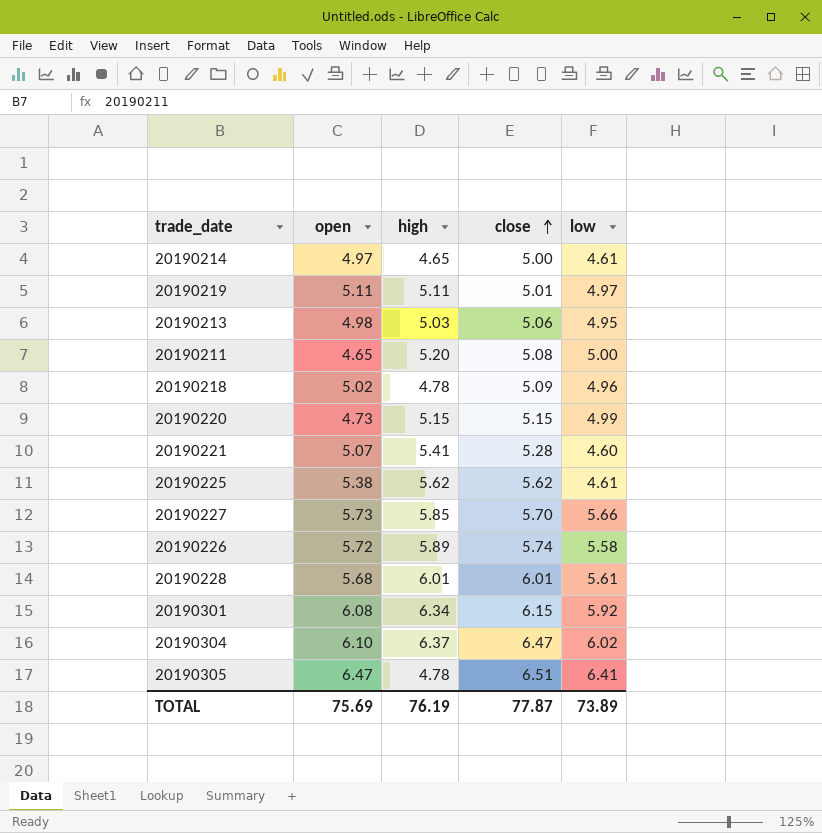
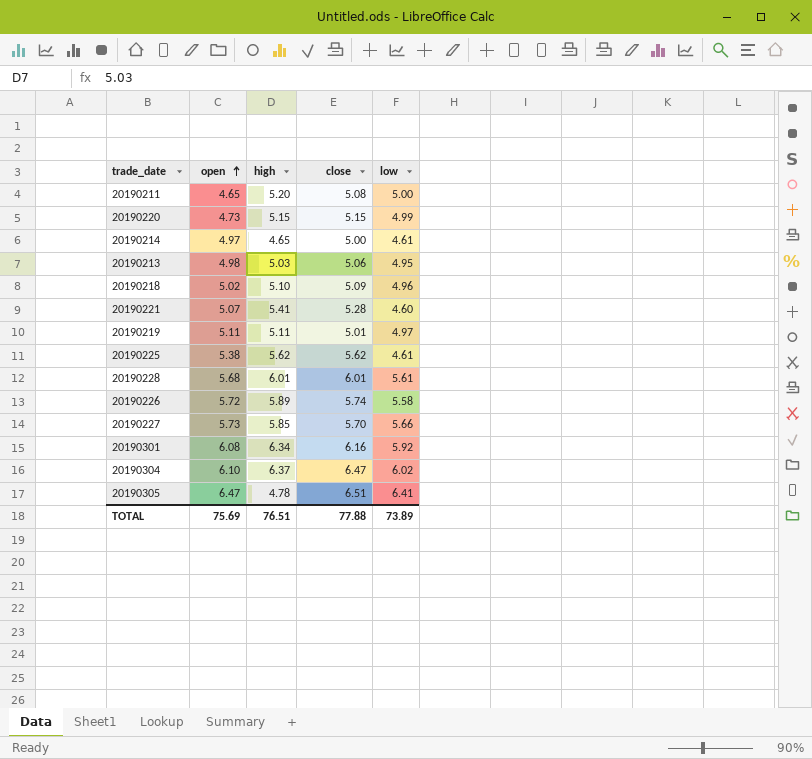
row order: close ascending -> open ascending
20190218 | high: 4.78 -> 5.10
20190301 | close: 6.15 -> 6.16
TOTAL | high: 76.19 -> 76.51
TOTAL | close: 77.87 -> 77.88

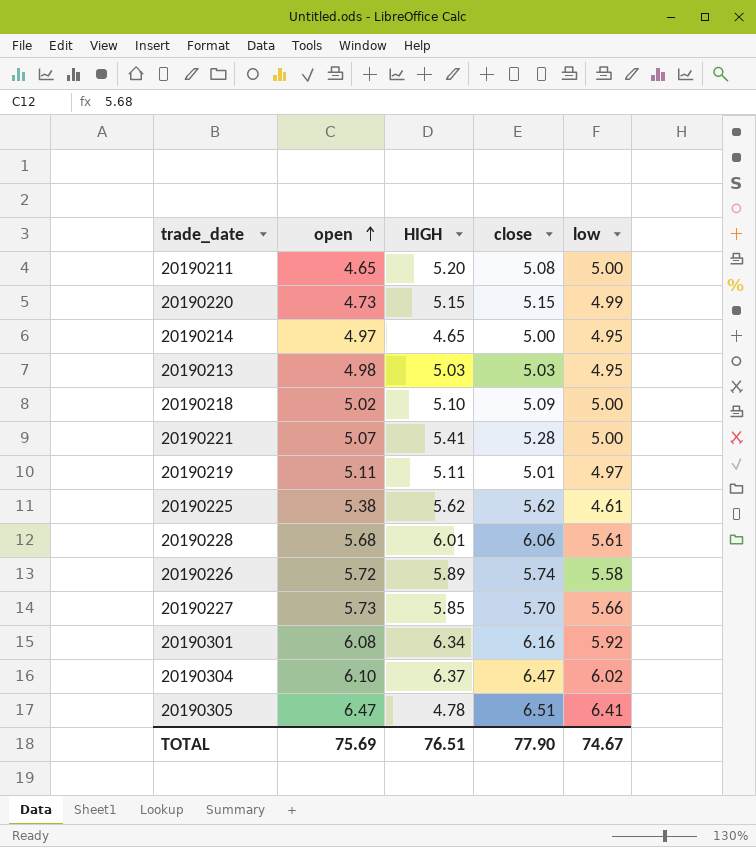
column name: high -> HIGH
20190214 | low: 4.61 -> 4.95
20190213 | close: 5.06 -> 5.03
20190218 | low: 4.96 -> 5.00
20190221 | low: 4.60 -> 5.00
20190228 | close: 6.01 -> 6.06
TOTAL | close: 77.88 -> 77.90
TOTAL | low: 73.89 -> 74.67

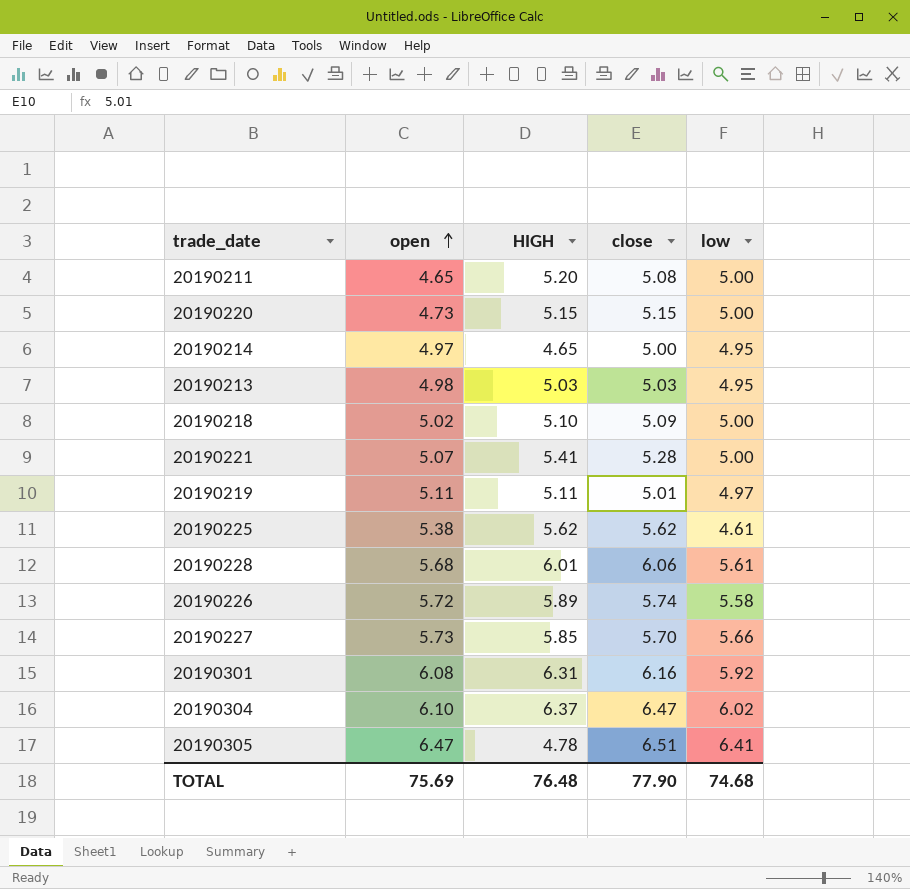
20190220 | low: 4.99 -> 5.00
20190301 | HIGH: 6.34 -> 6.31
TOTAL | HIGH: 76.51 -> 76.48
TOTAL | low: 74.67 -> 74.68

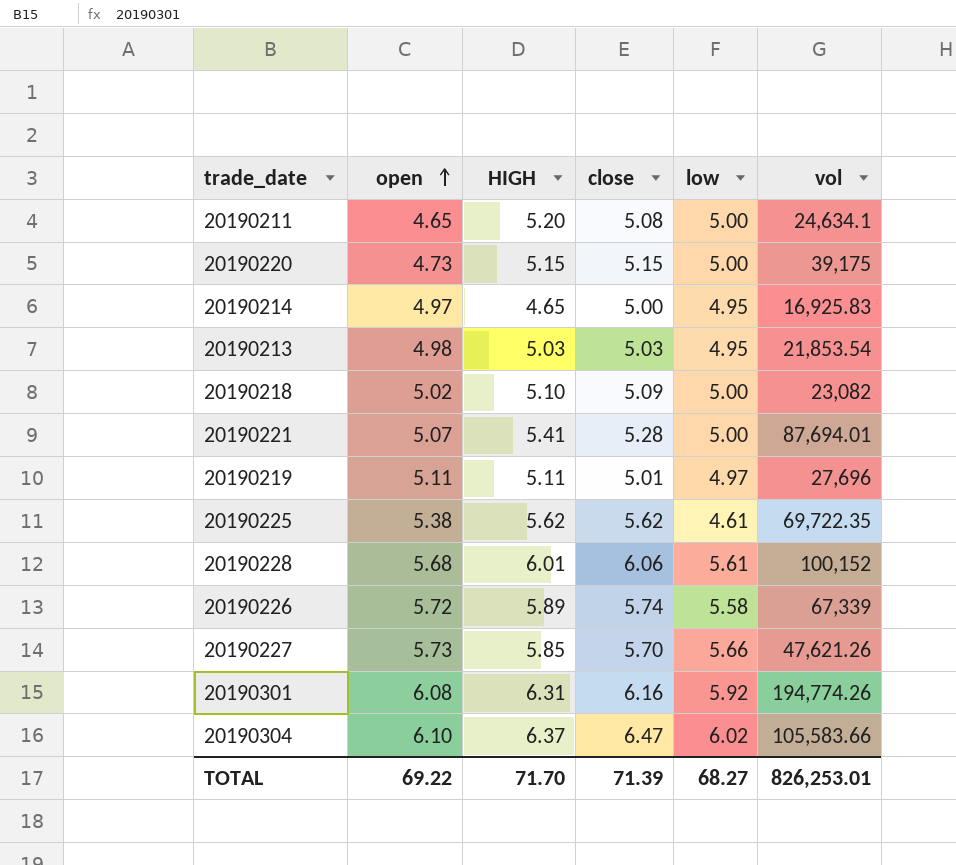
column vol | position: none -> 6
row 20190305: 6.47 | 4.78 | 6.51 | 6.41 -> none
TOTAL | open: 75.69 -> 69.22
TOTAL | HIGH: 76.48 -> 71.70
TOTAL | close: 77.90 -> 71.39
TOTAL | low: 74.68 -> 68.27

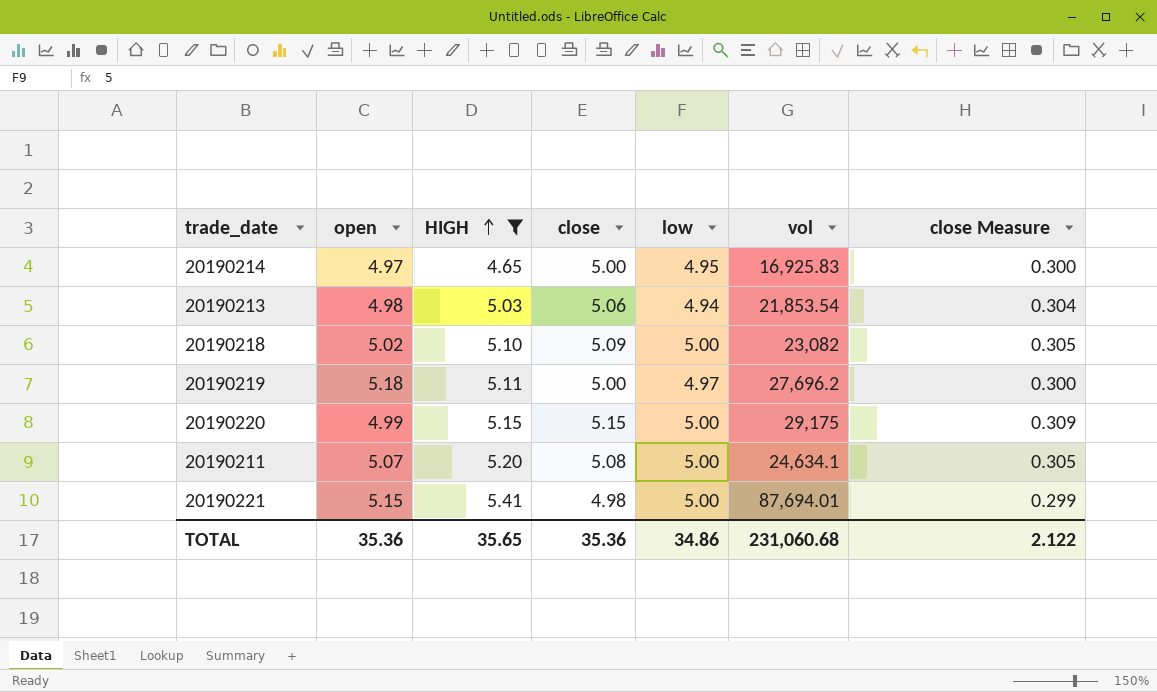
filter: none -> HIGH <= 5.41
row order: open ascending -> HIGH ascending
column close Measure | formula: none -> [close] * 0.06
20190213 | close: 5.03 -> 5.06
20190213 | low: 4.95 -> 4.94
20190219 | open: 5.11 -> 5.18
20190219 | close: 5.01 -> 5.00
20190219 | vol: 27,696 -> 27,696.2
20190220 | open: 4.73 -> 4.99
20190220 | vol: 39,175 -> 29,175
20190211 | open: 4.65 -> 5.07
20190221 | open: 5.07 -> 5.15
20190221 | close: 5.28 -> 4.98
TOTAL | open: 69.22 -> 35.36
TOTAL | HIGH: 71.70 -> 35.65
TOTAL | close: 71.39 -> 35.36
TOTAL | low: 68.27 -> 34.86
TOTAL | vol: 826,253.01 -> 231,060.68

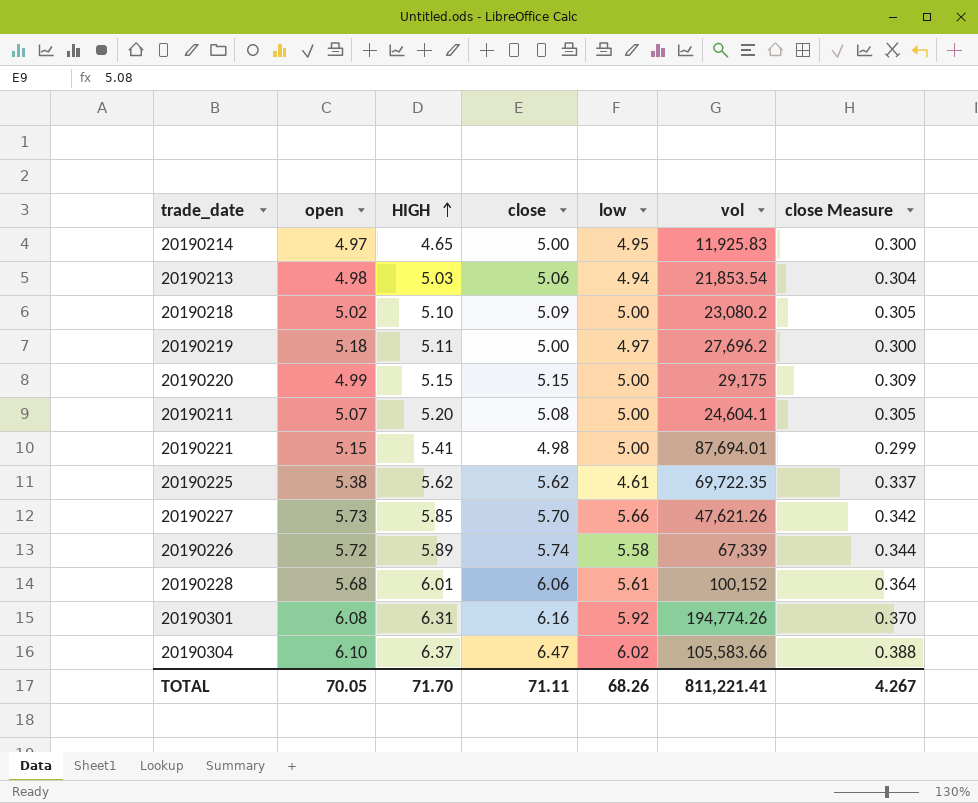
filter: HIGH <= 5.41 -> none
20190214 | vol: 16,925.83 -> 11,925.83
20190218 | vol: 23,082 -> 23,080.2
20190211 | vol: 24,634.1 -> 24,604.1
TOTAL | open: 35.36 -> 70.05
TOTAL | HIGH: 35.65 -> 71.70
TOTAL | close: 35.36 -> 71.11
TOTAL | low: 34.86 -> 68.26
TOTAL | vol: 231,060.68 -> 811,221.41
TOTAL | close Measure: 2.122 -> 4.267

